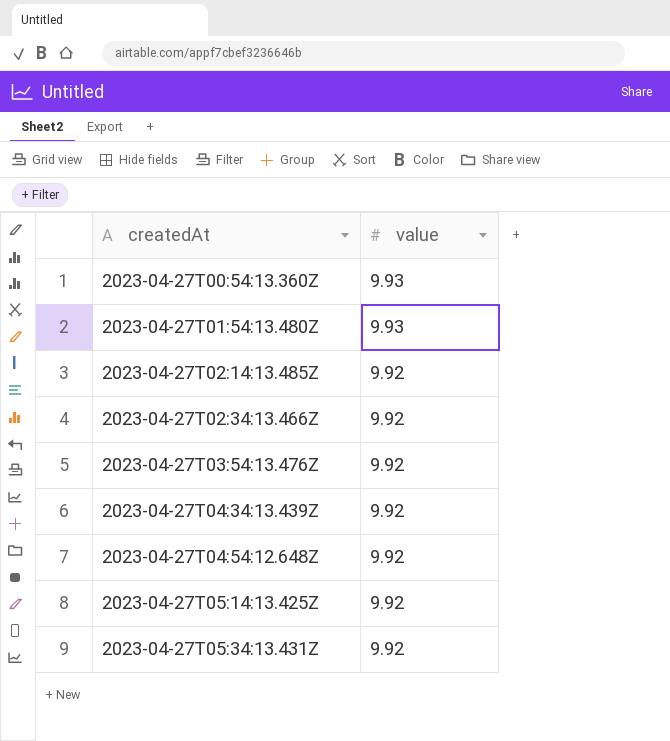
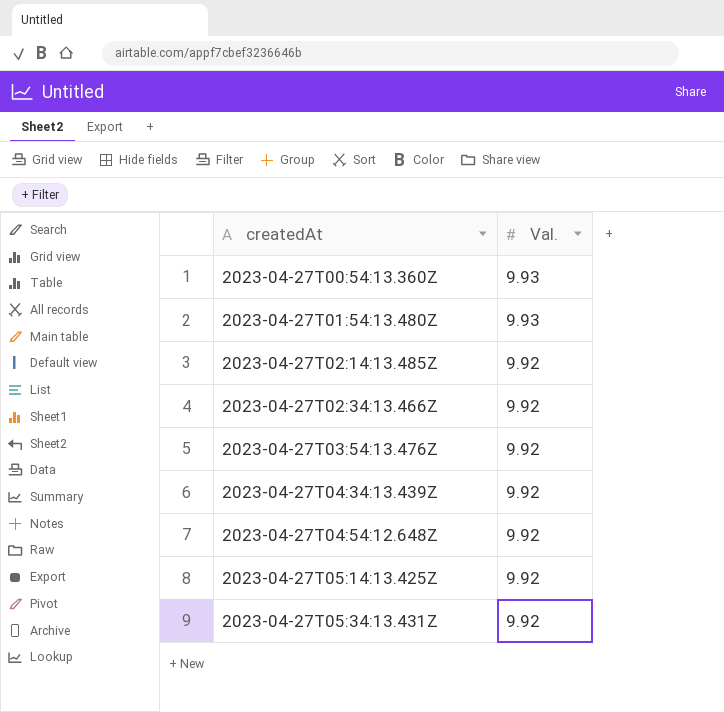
column name: value -> Val.

